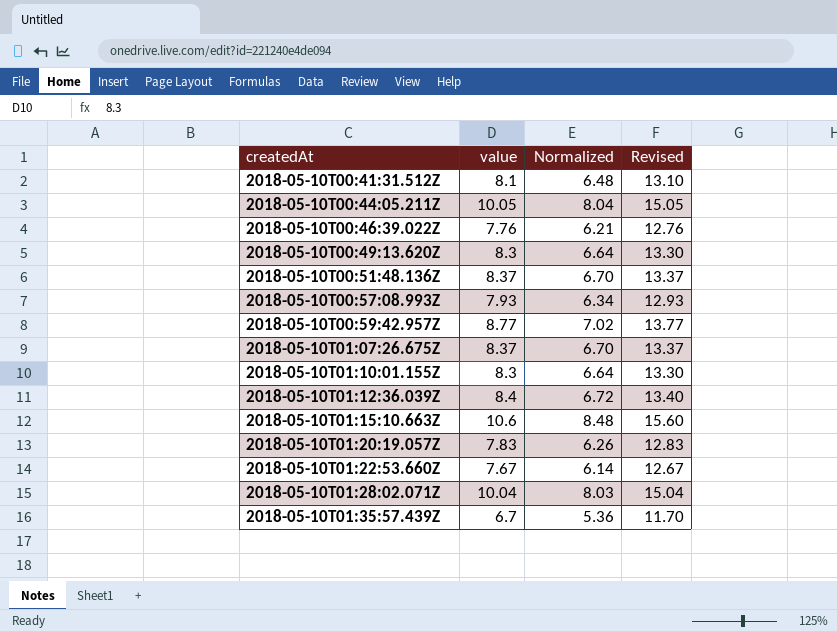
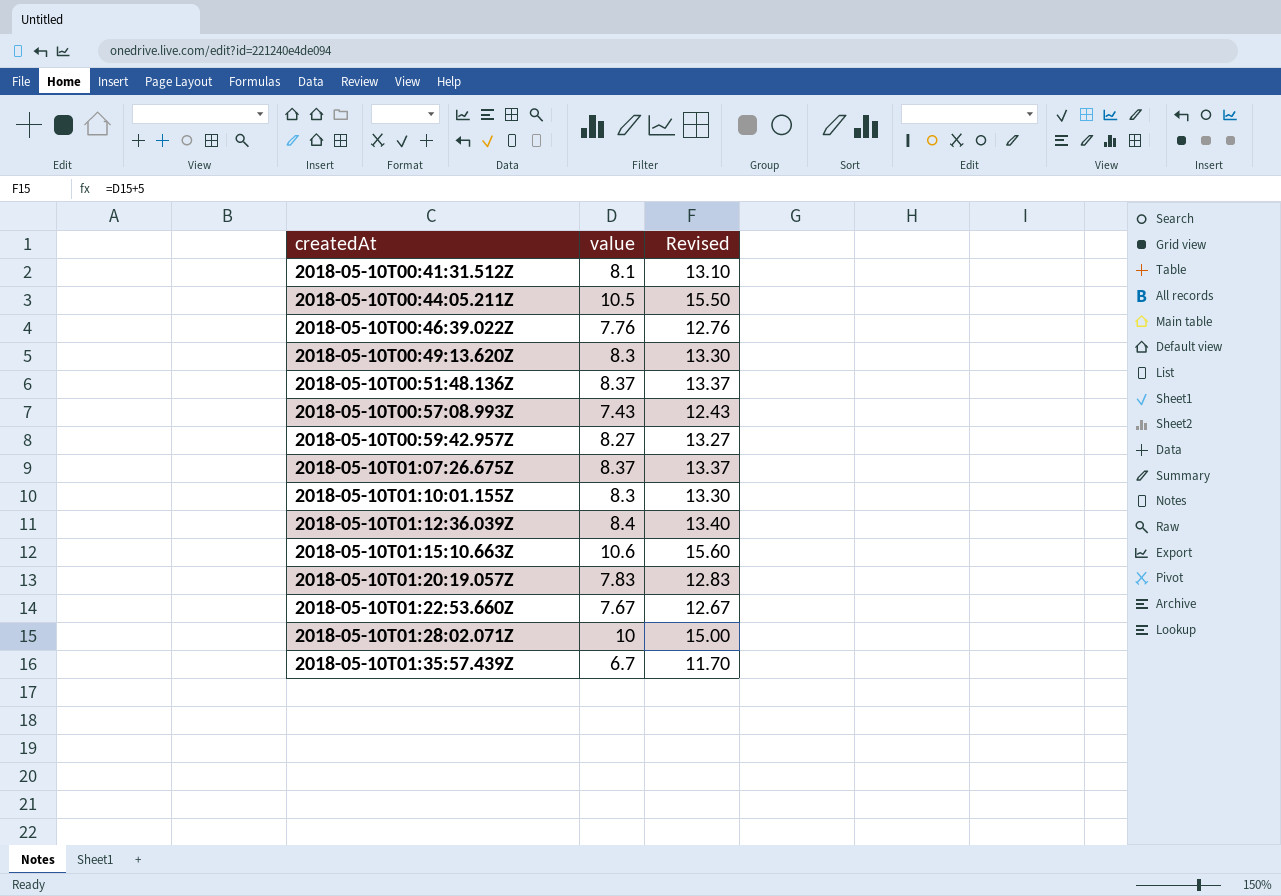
column Normalized | formula: [value] * 0.8 -> none
2018-05-10T00:44:05.211Z | value: 10.05 -> 10.5
2018-05-10T00:44:05.211Z | Revised: 15.05 -> 15.50
2018-05-10T00:57:08.993Z | value: 7.93 -> 7.43
2018-05-10T00:57:08.993Z | Revised: 12.93 -> 12.43
2018-05-10T00:59:42.957Z | value: 8.77 -> 8.27
2018-05-10T00:59:42.957Z | Revised: 13.77 -> 13.27
2018-05-10T01:28:02.071Z | value: 10.04 -> 10
2018-05-10T01:28:02.071Z | Revised: 15.04 -> 15.00

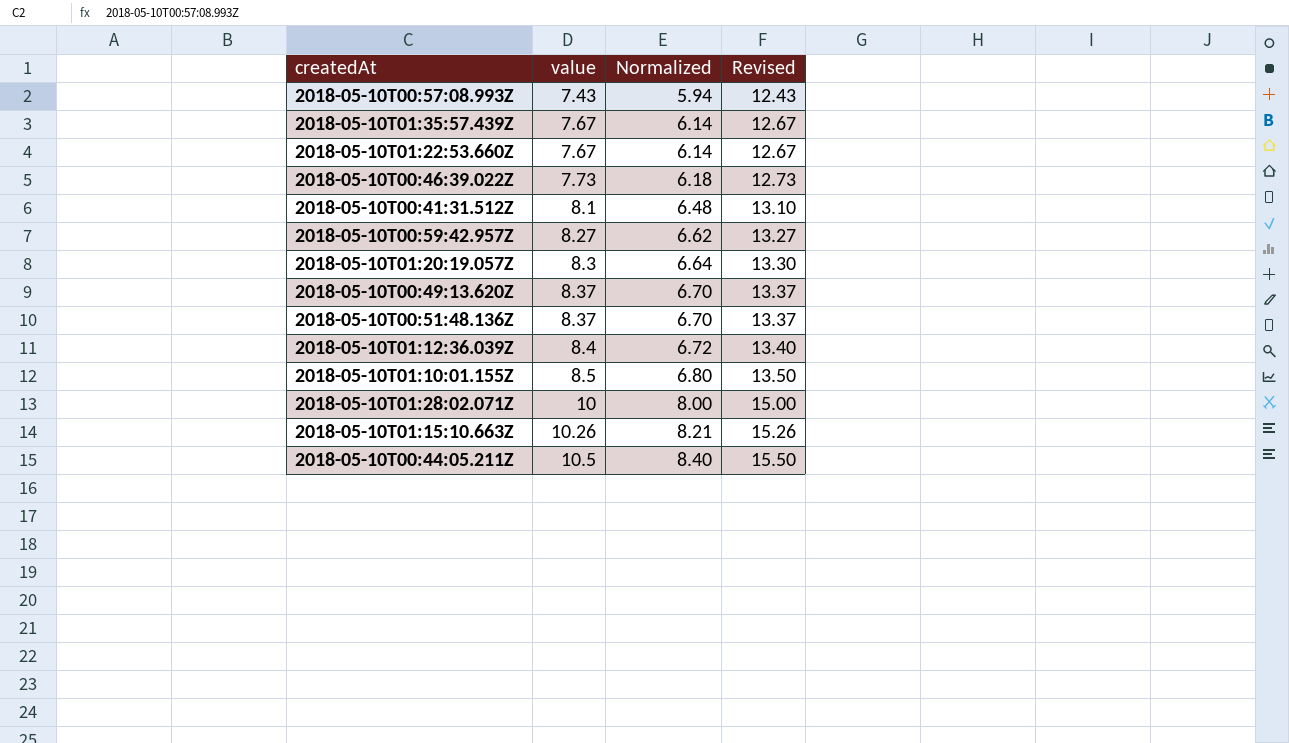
row order: createdAt ascending -> value ascending
column Normalized | formula: none -> [value] * 0.8
row 2018-05-10T01:07:26.675Z: 8.37 | 13.37 -> none
2018-05-10T01:35:57.439Z | value: 6.7 -> 7.67
2018-05-10T01:35:57.439Z | Revised: 11.70 -> 12.67
2018-05-10T00:46:39.022Z | value: 7.76 -> 7.73
2018-05-10T00:46:39.022Z | Revised: 12.76 -> 12.73
2018-05-10T01:20:19.057Z | value: 7.83 -> 8.3
2018-05-10T01:20:19.057Z | Revised: 12.83 -> 13.30
2018-05-10T00:49:13.620Z | value: 8.3 -> 8.37
2018-05-10T00:49:13.620Z | Revised: 13.30 -> 13.37
2018-05-10T01:10:01.155Z | value: 8.3 -> 8.5
2018-05-10T01:10:01.155Z | Revised: 13.30 -> 13.50
2018-05-10T01:15:10.663Z | value: 10.6 -> 10.26
2018-05-10T01:15:10.663Z | Revised: 15.60 -> 15.26

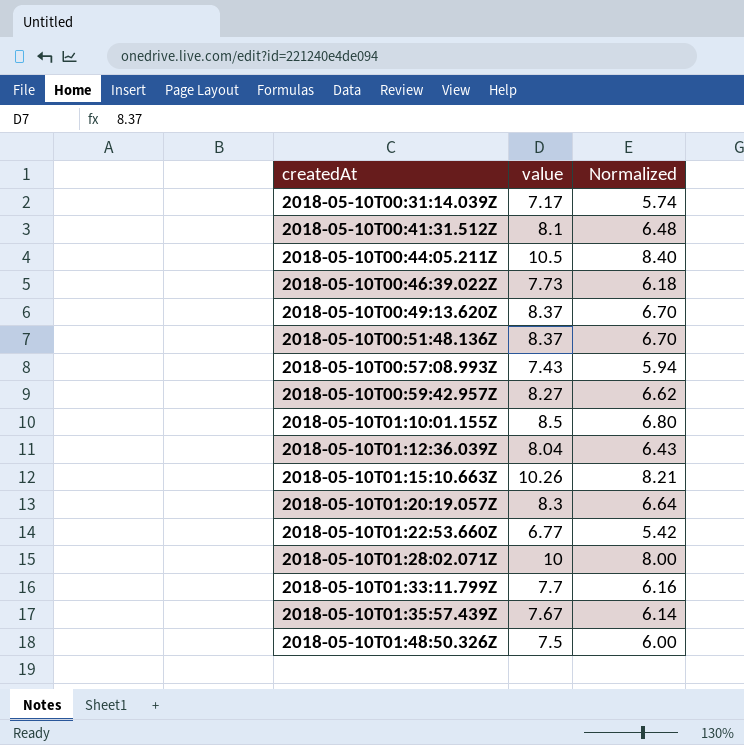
row order: value ascending -> createdAt ascending
column Revised | formula: [value] + 5 -> none
row 2018-05-10T00:31:14.039Z: none -> 7.17 | 5.74
2018-05-10T01:12:36.039Z | value: 8.4 -> 8.04
2018-05-10T01:12:36.039Z | Normalized: 6.72 -> 6.43
2018-05-10T01:22:53.660Z | value: 7.67 -> 6.77
2018-05-10T01:22:53.660Z | Normalized: 6.14 -> 5.42
row 2018-05-10T01:33:11.799Z: none -> 7.7 | 6.16
row 2018-05-10T01:48:50.326Z: none -> 7.5 | 6.00

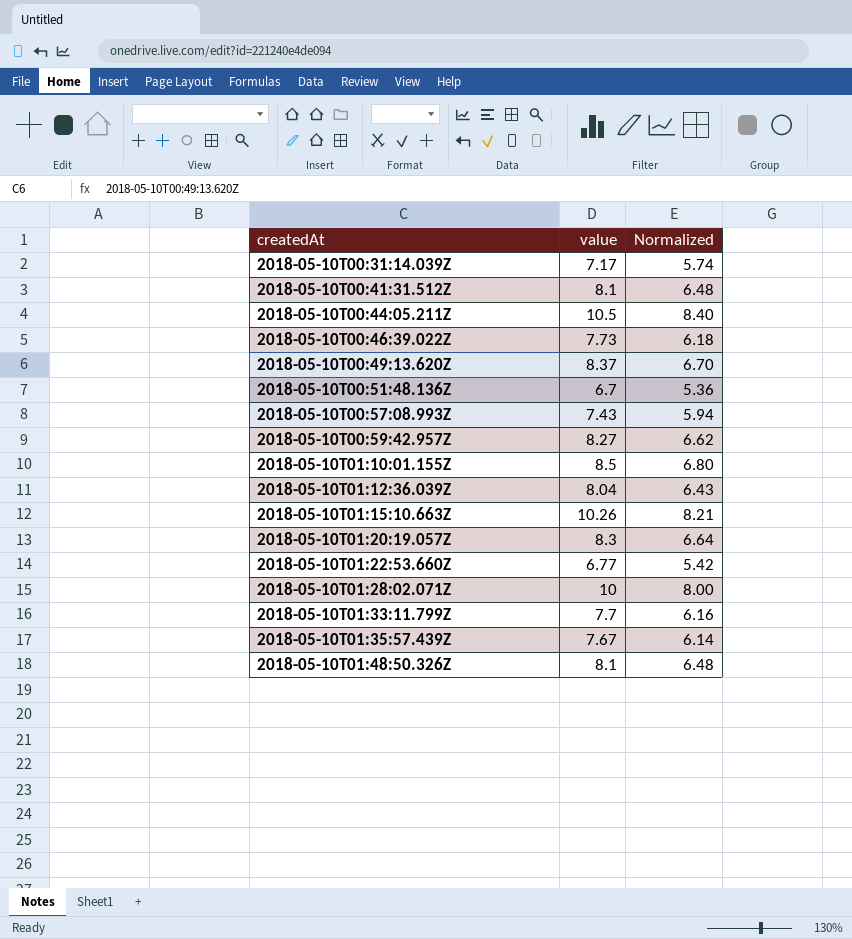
2018-05-10T00:51:48.136Z | value: 8.37 -> 6.7
2018-05-10T00:51:48.136Z | Normalized: 6.70 -> 5.36
2018-05-10T01:48:50.326Z | value: 7.5 -> 8.1
2018-05-10T01:48:50.326Z | Normalized: 6.00 -> 6.48

